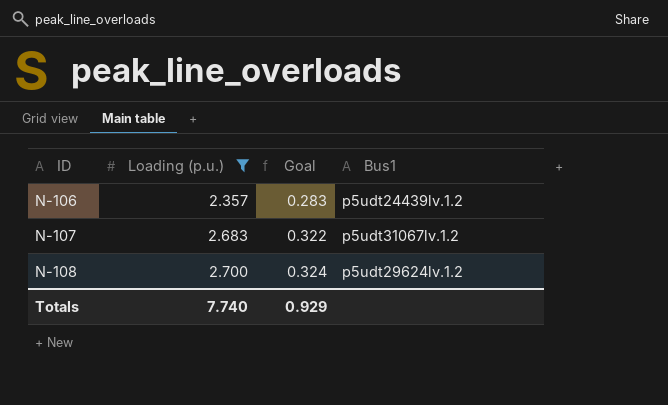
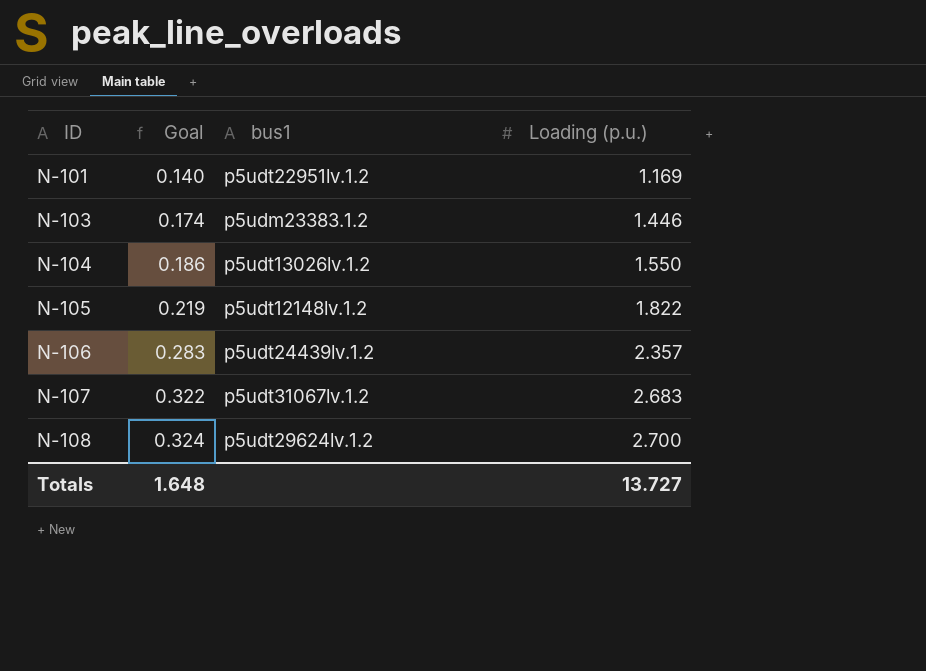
filter: Loading (p.u.) >= 2.357 -> none
column name: Bus1 -> bus1
column Loading (p.u.) | position: 2 -> 4
Totals | Goal: 0.929 -> 1.648
Totals | Loading (p.u.): 7.740 -> 13.727

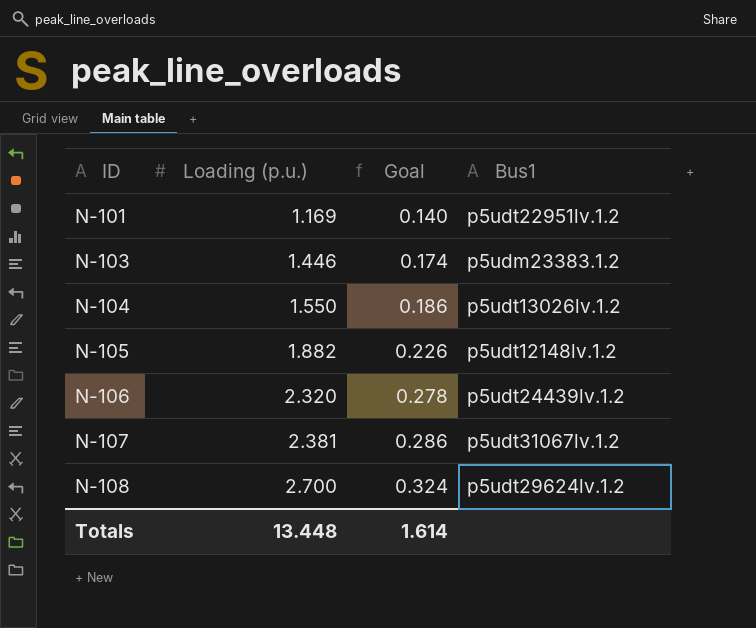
column Loading (p.u.) | position: 4 -> 2
column name: bus1 -> Bus1
N-105 | Loading (p.u.): 1.822 -> 1.882
N-105 | Goal: 0.219 -> 0.226
N-106 | Loading (p.u.): 2.357 -> 2.320
N-106 | Goal: 0.283 -> 0.278
N-107 | Loading (p.u.): 2.683 -> 2.381
N-107 | Goal: 0.322 -> 0.286
Totals | Loading (p.u.): 13.727 -> 13.448
Totals | Goal: 1.648 -> 1.614

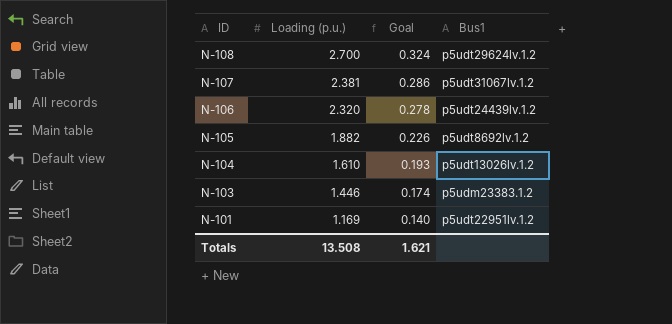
row order: ID ascending -> ID descending
N-105 | Bus1: p5udt12148lv.1.2 -> p5udt8692lv.1.2
N-104 | Loading (p.u.): 1.550 -> 1.610
N-104 | Goal: 0.186 -> 0.193
Totals | Loading (p.u.): 13.448 -> 13.508
Totals | Goal: 1.614 -> 1.621

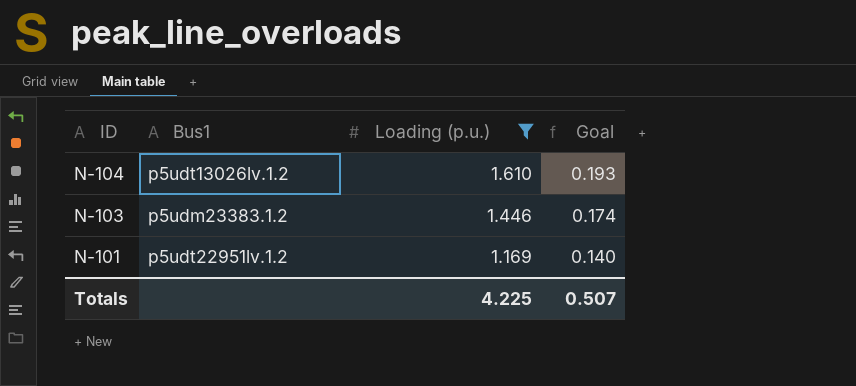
filter: none -> Loading (p.u.) <= 1.610
column Bus1 | position: 4 -> 2
Totals | Loading (p.u.): 13.508 -> 4.225
Totals | Goal: 1.621 -> 0.507

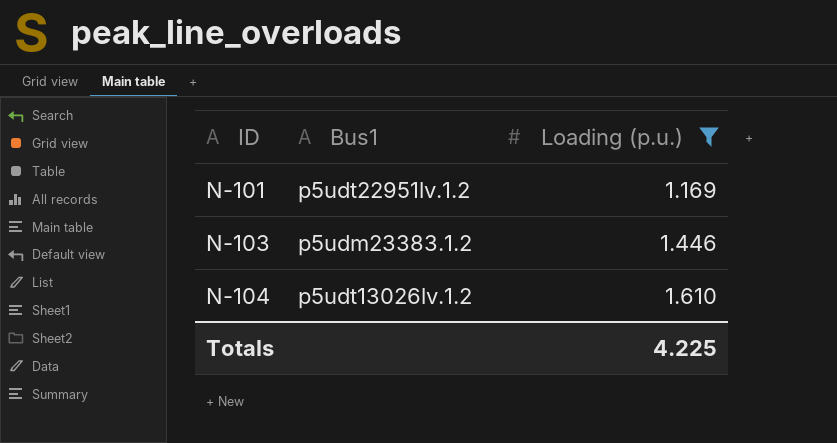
row order: ID descending -> ID ascending
column Goal | formula: [Loading (p.u.)] * 0.12 -> none

